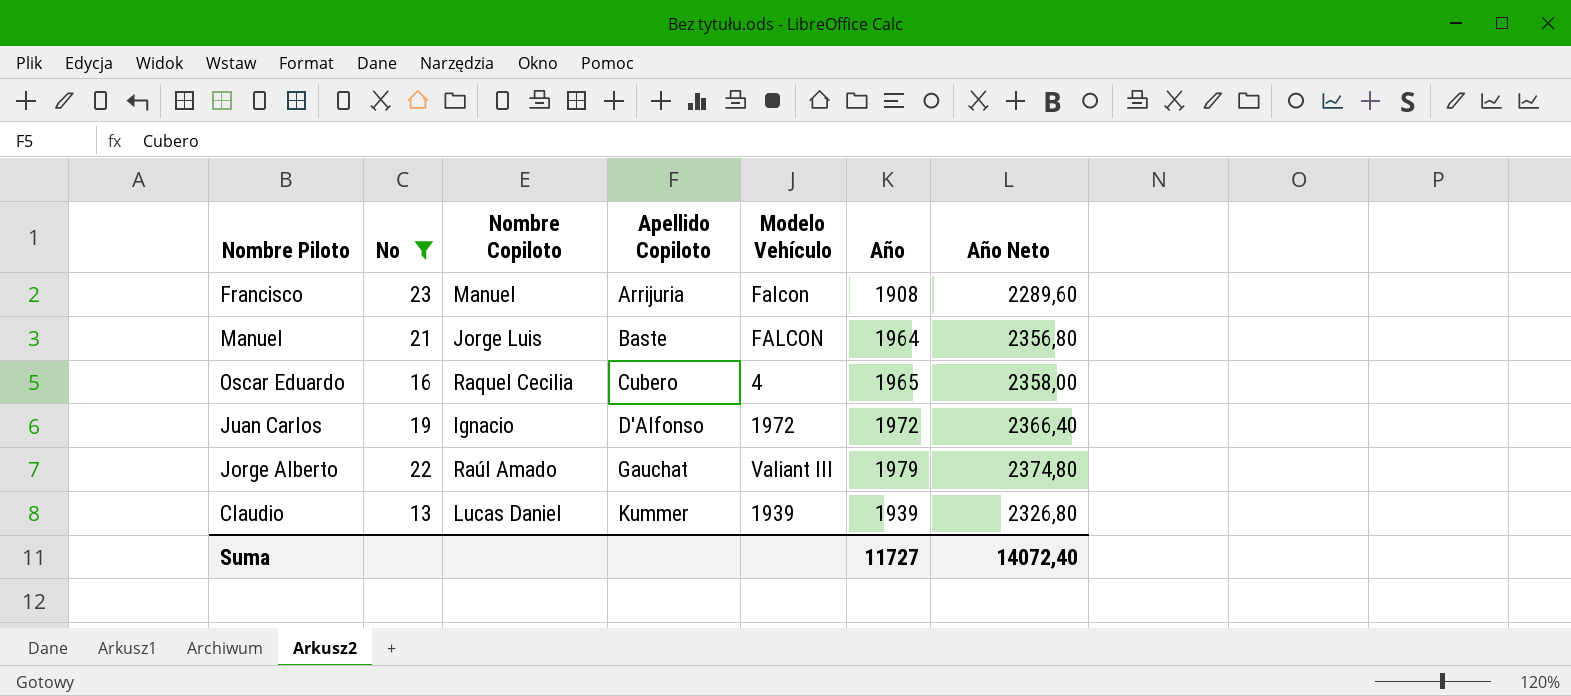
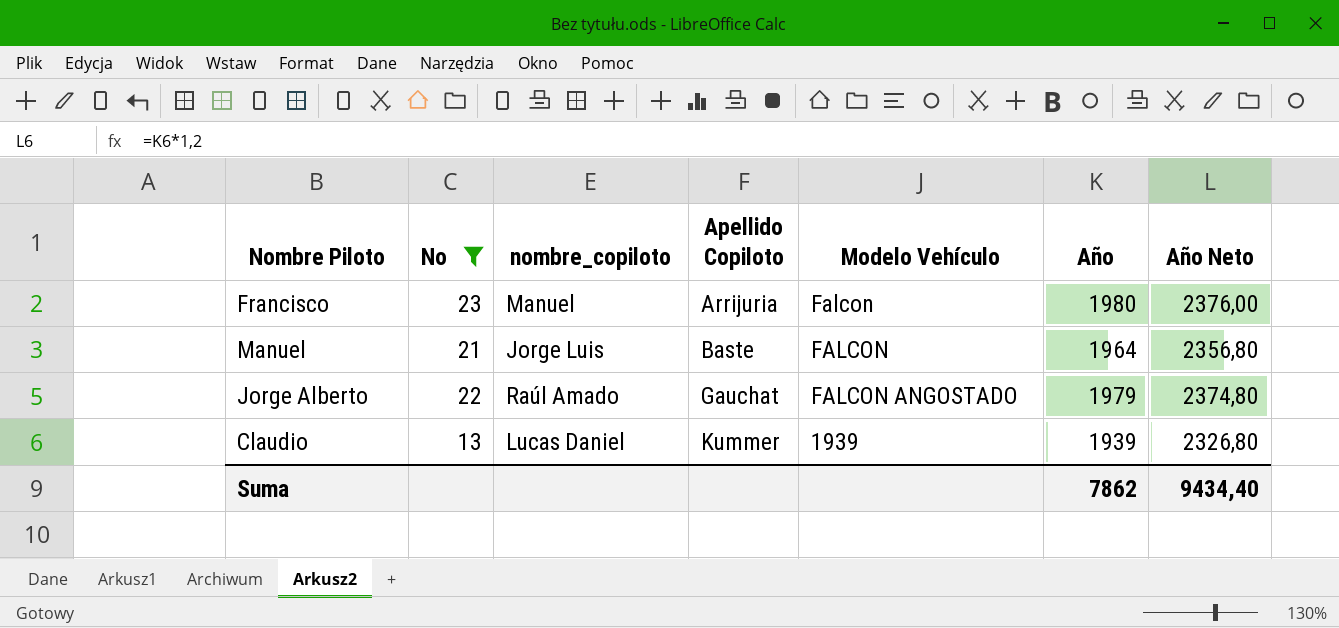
column name: Nombre Copiloto -> nombre_copiloto
row Oscar Eduardo: 16 | Raquel Cecilia | Cubero | 4 | 1965 | 2358,00 -> none
row Juan Carlos: 19 | Ignacio | D'Alfonso | 1972 | 1972 | 2366,40 -> none
Francisco | Año: 1908 -> 1980
Francisco | Año Neto: 2289,60 -> 2376,00
Jorge Alberto | Modelo Vehículo: Valiant III -> FALCON ANGOSTADO
Suma | Año: 11727 -> 7862
Suma | Año Neto: 14072,40 -> 9434,40

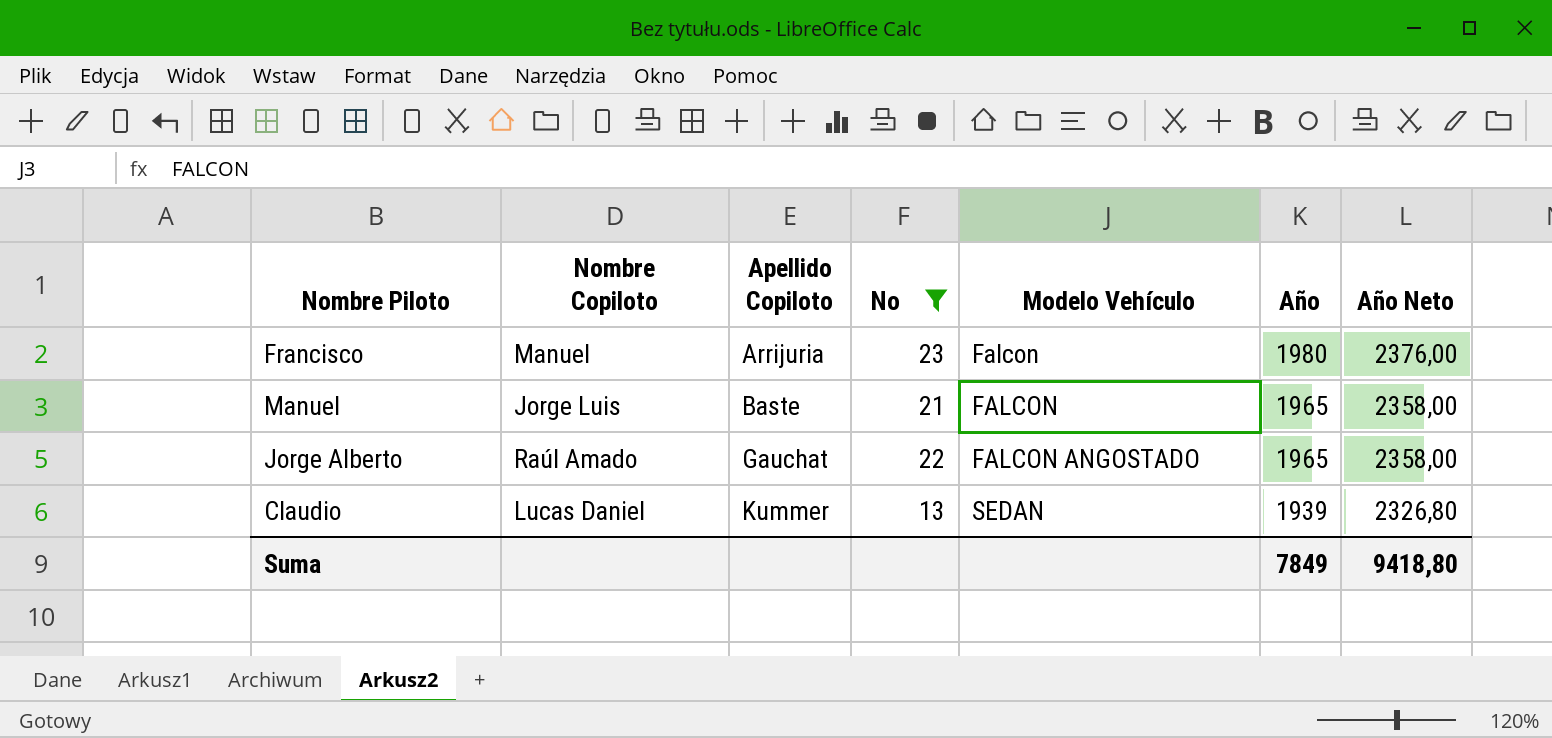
column name: nombre_copiloto -> Nombre Copiloto
column No | position: 2 -> 4
Manuel | Año: 1964 -> 1965
Manuel | Año Neto: 2356,80 -> 2358,00
Jorge Alberto | Año: 1979 -> 1965
Jorge Alberto | Año Neto: 2374,80 -> 2358,00
Claudio | Modelo Vehículo: 1939 -> SEDAN
Suma | Año: 7862 -> 7849
Suma | Año Neto: 9434,40 -> 9418,80

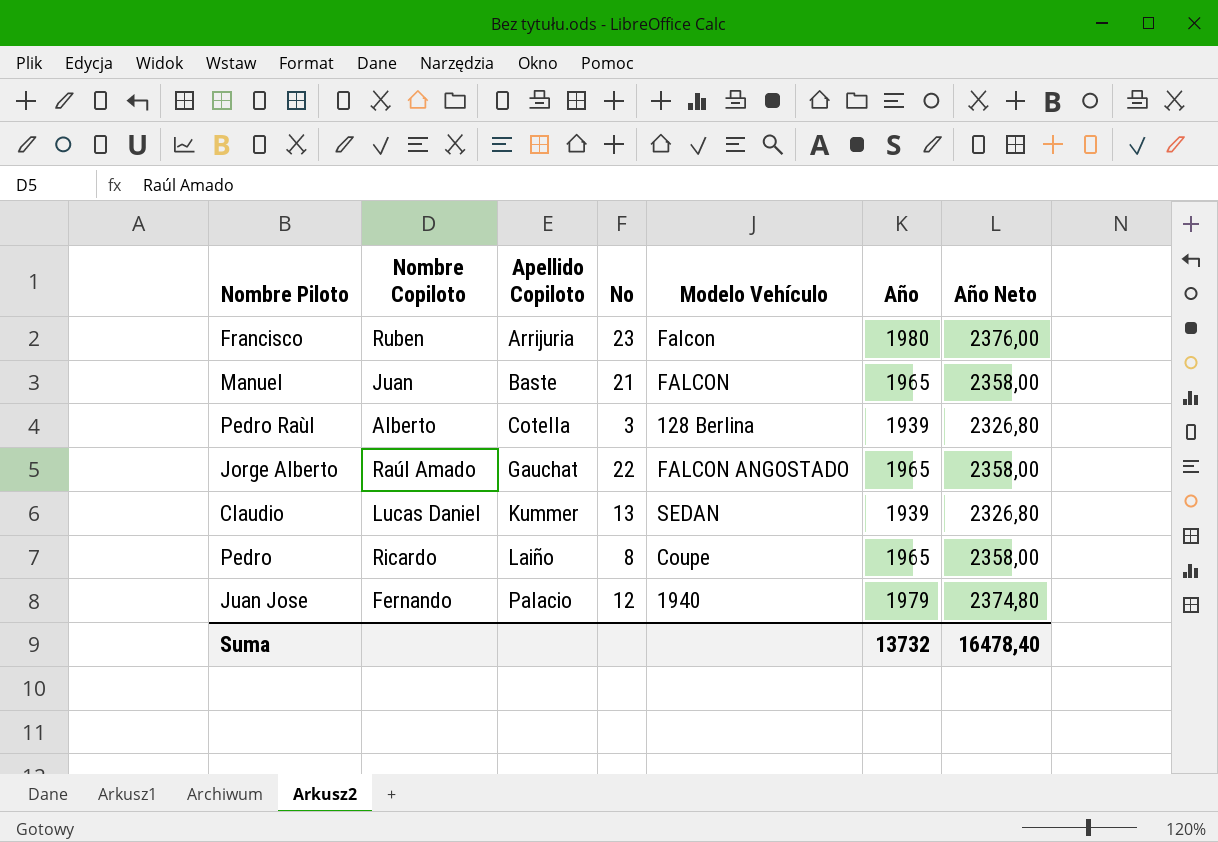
filter: No >= 13 -> none
Francisco | Nombre Copiloto: Manuel -> Ruben
Manuel | Nombre Copiloto: Jorge Luis -> Juan
Suma | Año: 7849 -> 13732
Suma | Año Neto: 9418,80 -> 16478,40

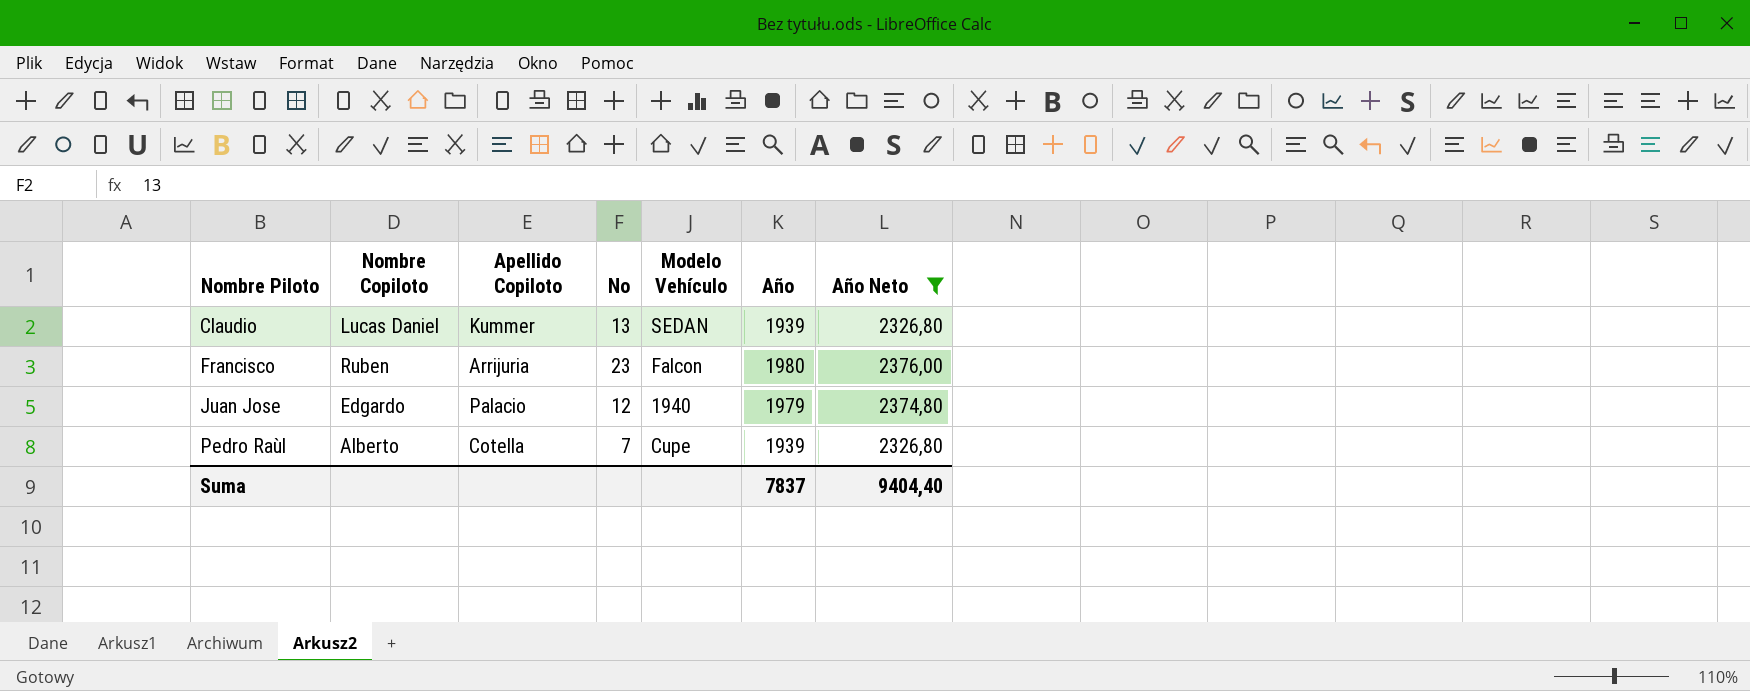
filter: none -> Año Neto != 2358,00
row order: Apellido Copiloto ascending -> Nombre Piloto ascending
Juan Jose | Nombre Copiloto: Fernando -> Edgardo
Pedro Raùl | No: 3 -> 7
Pedro Raùl | Modelo Vehículo: 128 Berlina -> Cupe
Suma | Año: 13732 -> 7837
Suma | Año Neto: 16478,40 -> 9404,40

